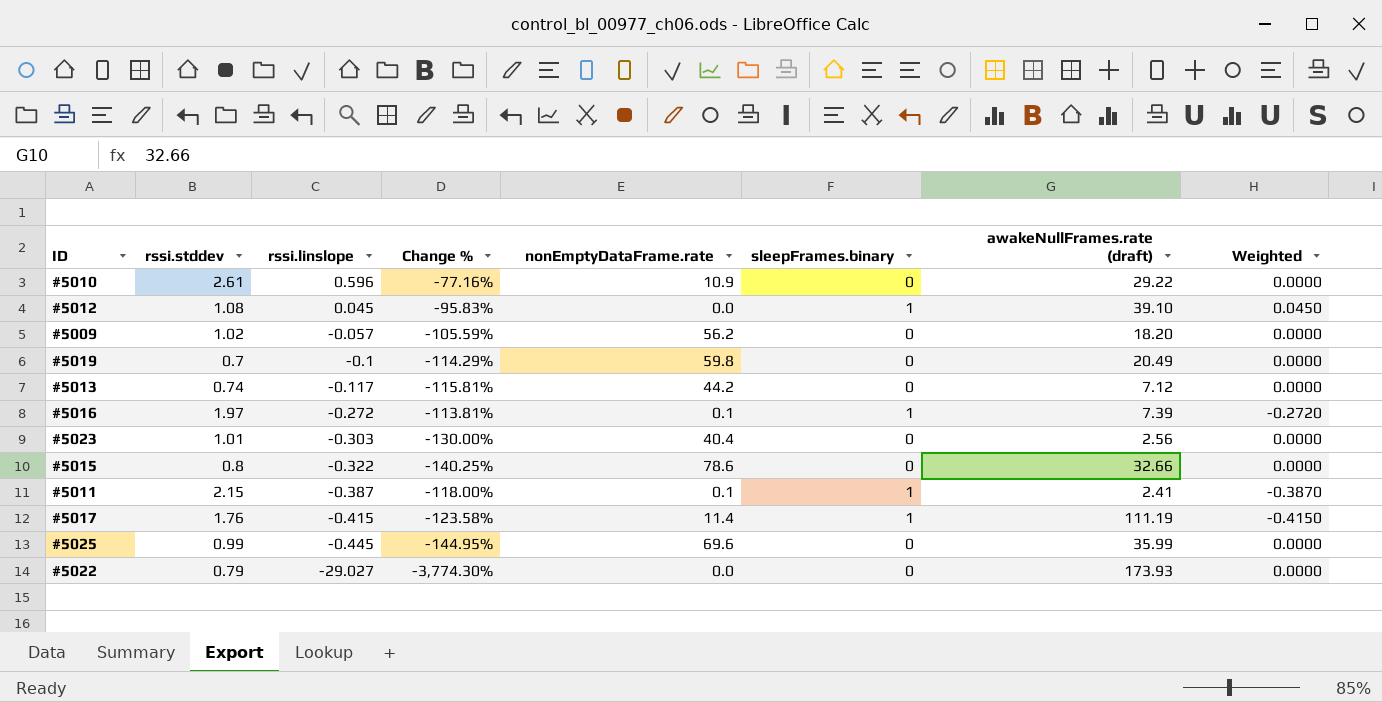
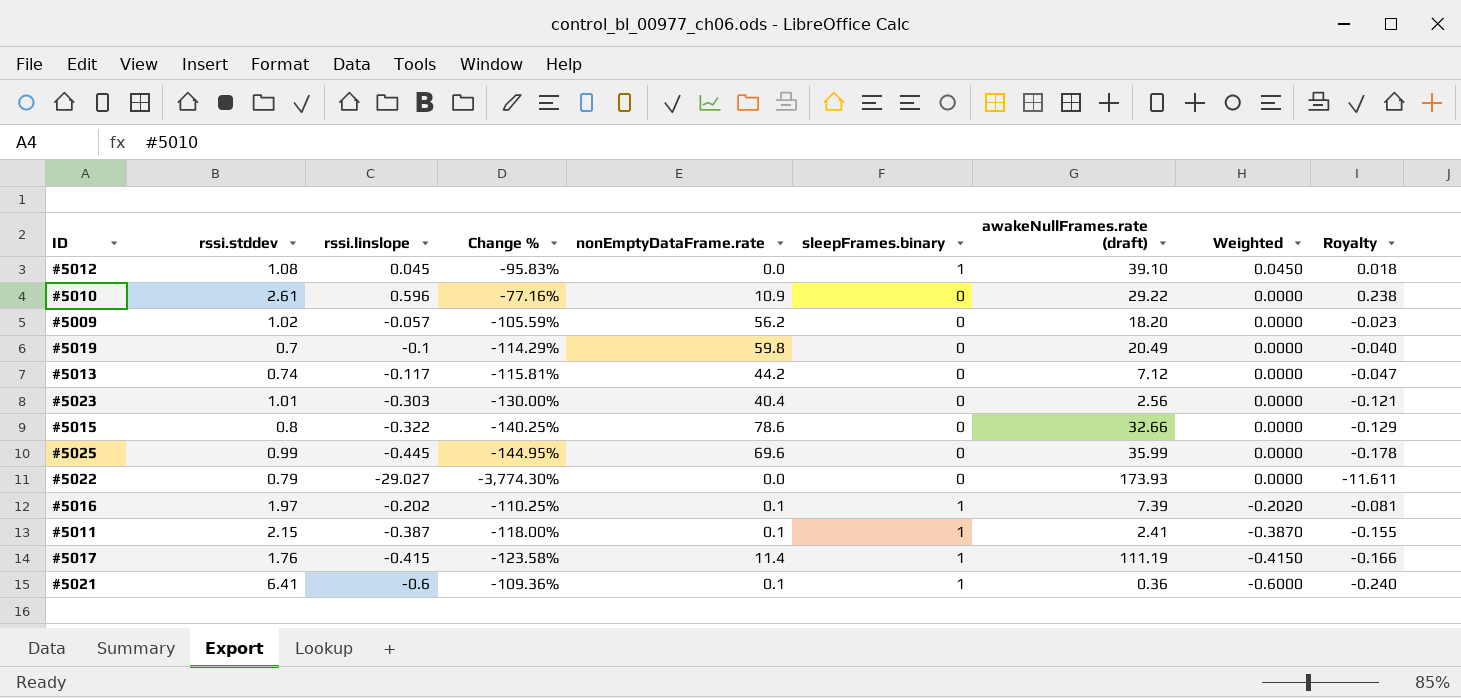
row order: rssi.linslope descending -> Weighted descending
column Royalty | formula: none -> [rssi.linslope] * 0.4
#5016 | rssi.linslope: -0.272 -> -0.202
#5016 | Change %: -113.81% -> -110.25%
#5016 | Weighted: -0.2720 -> -0.2020
row #5021: none -> 6.41 | -0.6 | -109.36% | 0.1 | 1 | 0.36 | -0.6000 | -0.240

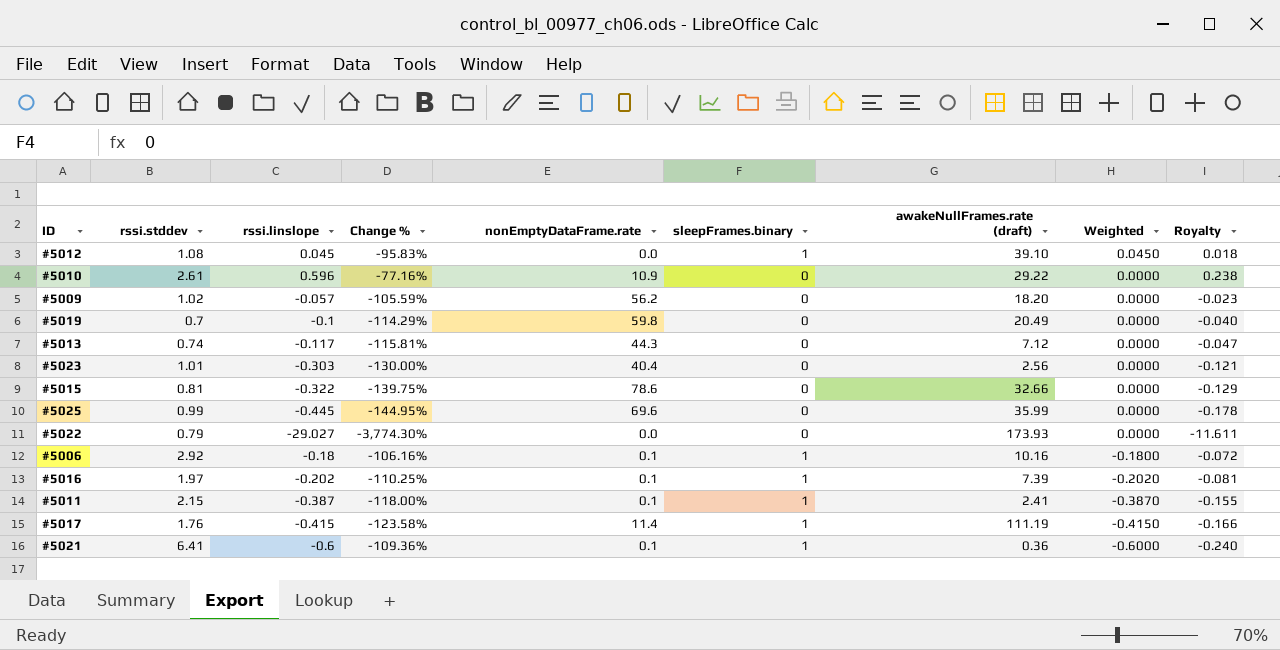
#5013 | nonEmptyDataFrame.rate: 44.2 -> 44.3
#5015 | rssi.stddev: 0.8 -> 0.81
#5015 | Change %: -140.25% -> -139.75%
row #5006: none -> 2.92 | -0.18 | -106.16% | 0.1 | 1 | 10.16 | -0.1800 | -0.072

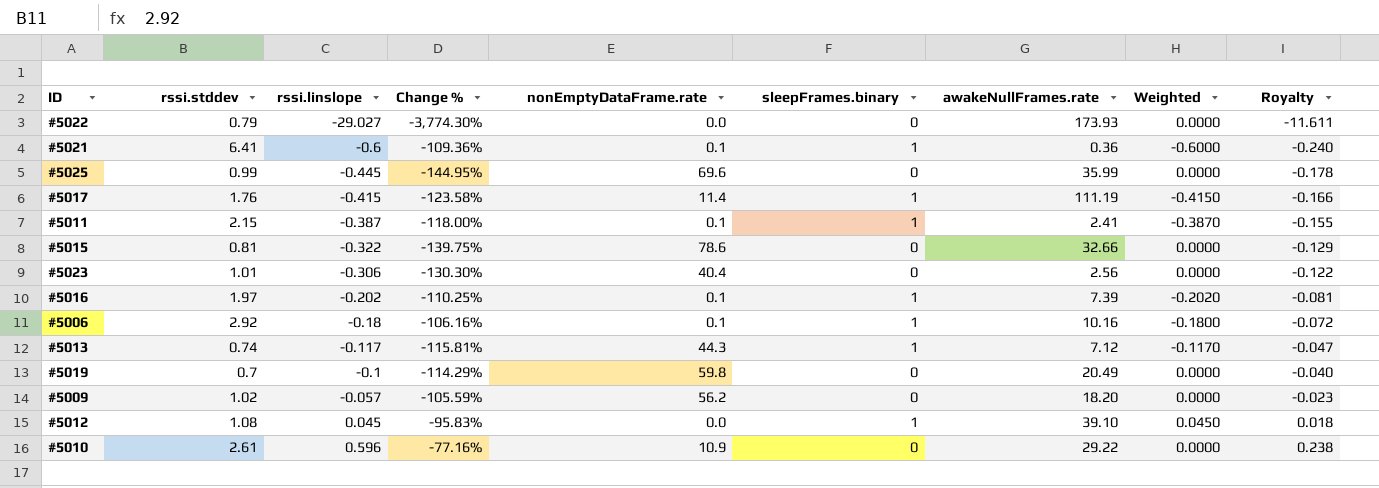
row order: Weighted descending -> rssi.linslope ascending
column name: awakeNullFrames.rate (draft) -> awakeNullFrames.rate
#5023 | rssi.linslope: -0.303 -> -0.306
#5023 | Change %: -130.00% -> -130.30%
#5023 | Royalty: -0.121 -> -0.122
#5013 | sleepFrames.binary: 0 -> 1
#5013 | Weighted: 0.0000 -> -0.1170

